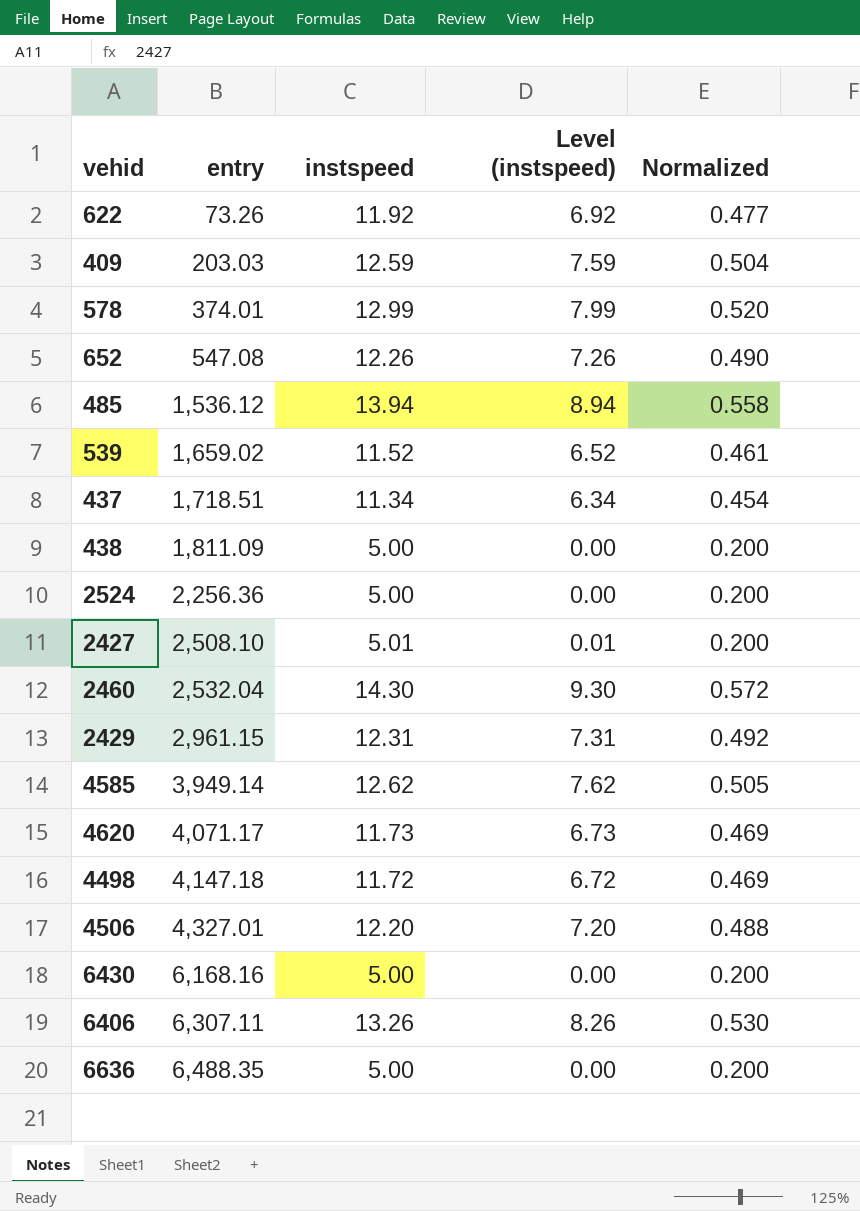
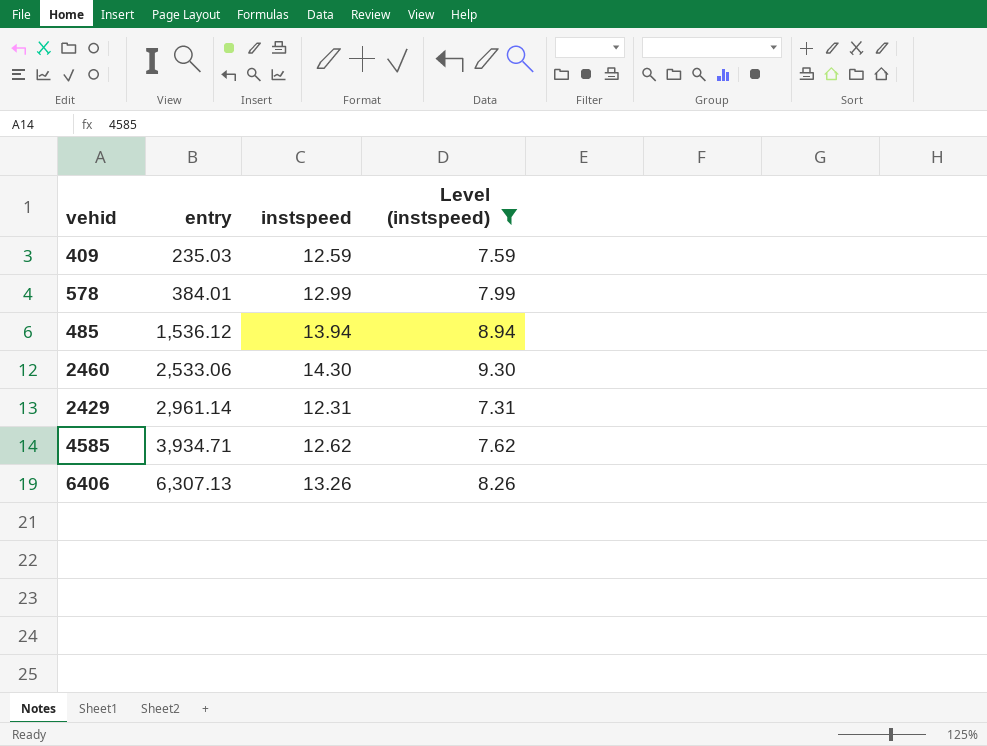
filter: none -> Level (instspeed) >= 7.31
column Normalized | formula: [instspeed] * 0.04 -> none
409 | entry: 203.03 -> 235.03
578 | entry: 374.01 -> 384.01
2460 | entry: 2,532.04 -> 2,533.06
2429 | entry: 2,961.15 -> 2,961.14
4585 | entry: 3,949.14 -> 3,934.71
6406 | entry: 6,307.11 -> 6,307.13

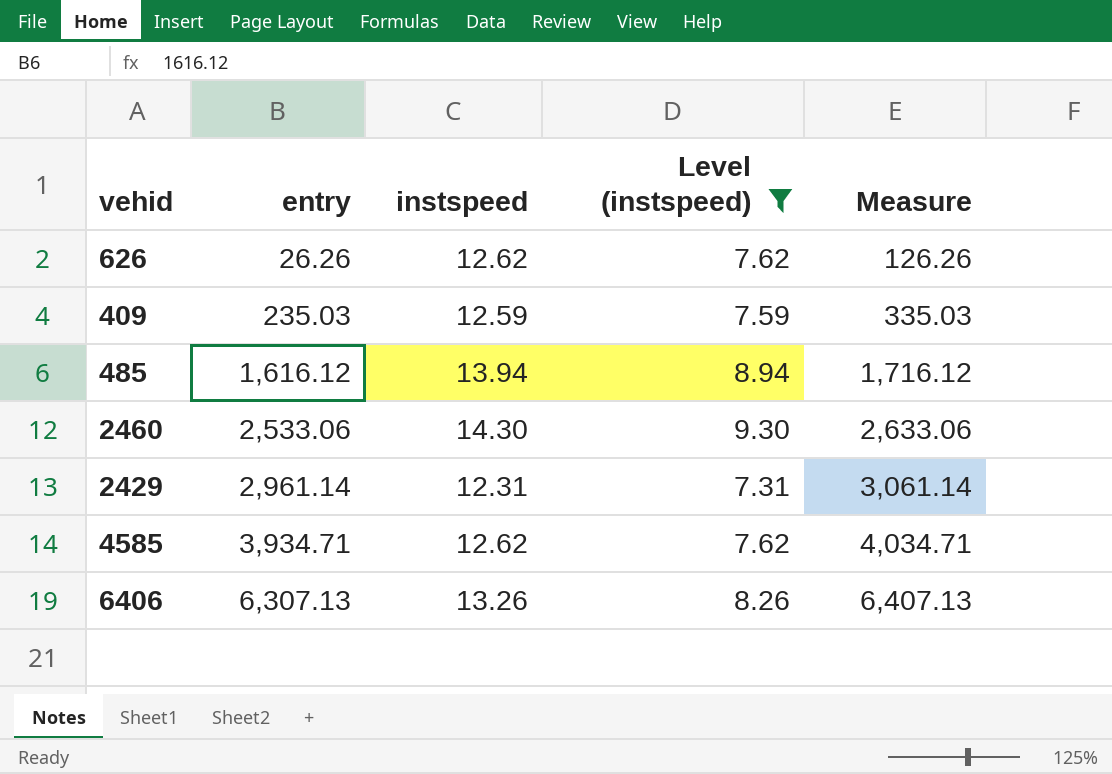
column Measure | formula: none -> [entry] + 100
row 578: 384.01 | 12.99 | 7.99 -> none
row 626: none -> 26.26 | 12.62 | 7.62 | 126.26
485 | entry: 1,536.12 -> 1,616.12

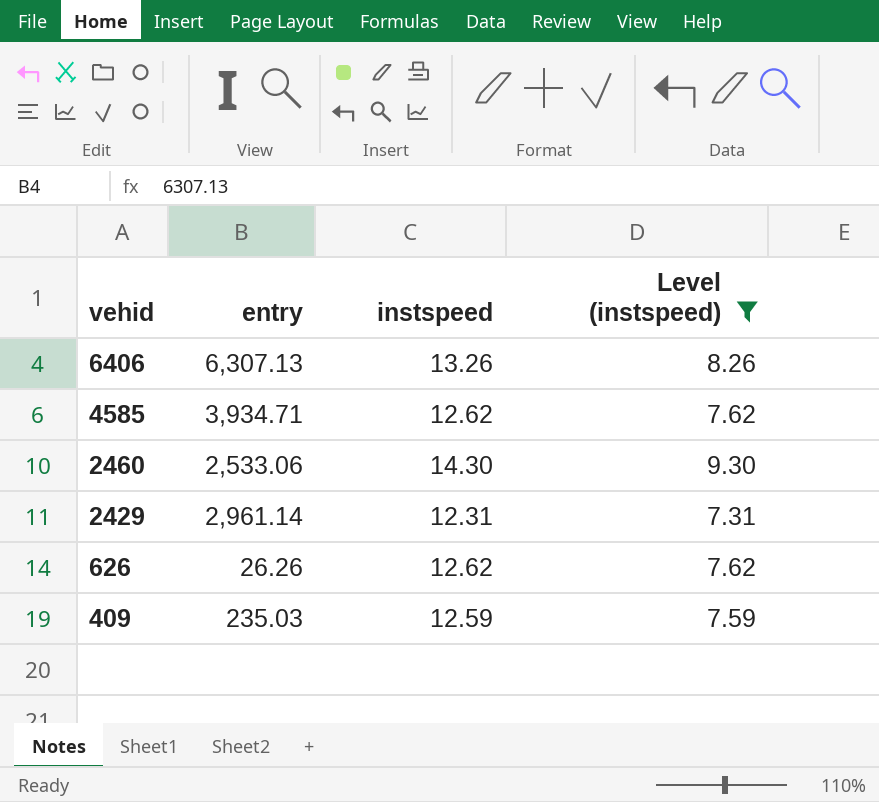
row order: entry ascending -> vehid descending
column Measure | formula: [entry] + 100 -> none
row 485: 1,616.12 | 13.94 | 8.94 | 1,716.12 -> none

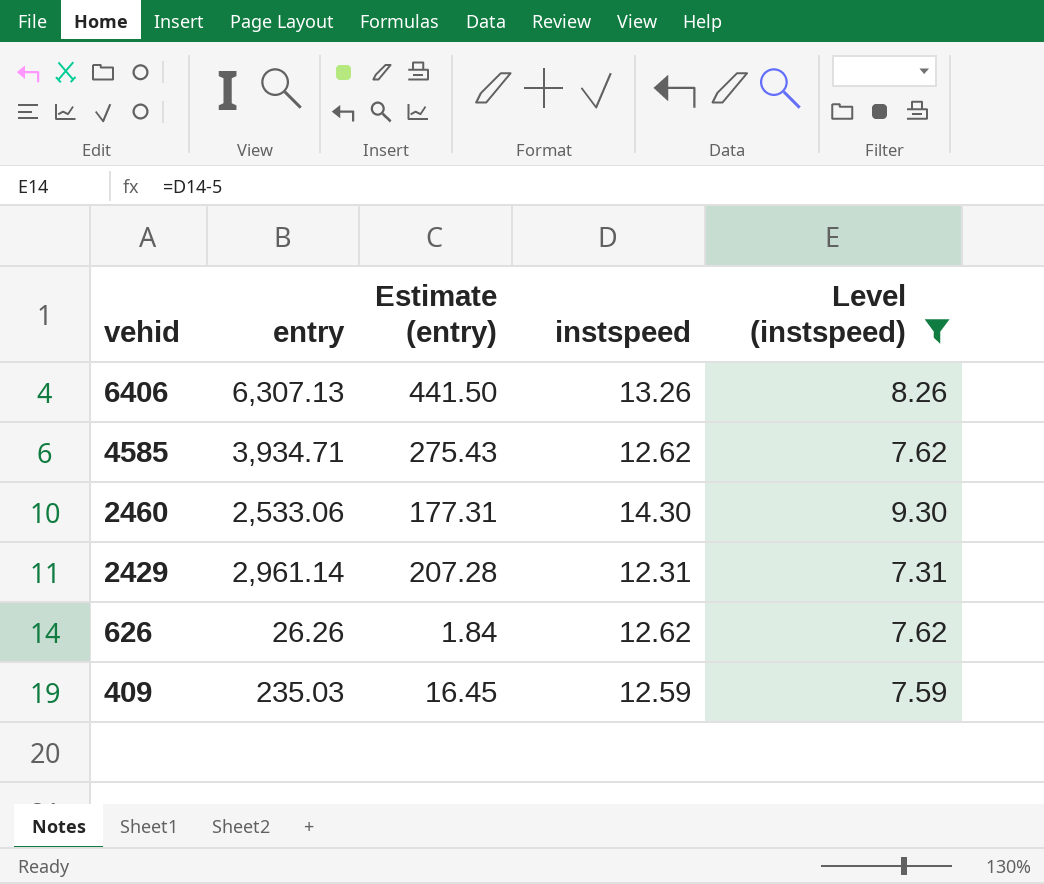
column Estimate (entry) | formula: none -> [entry] * 0.07

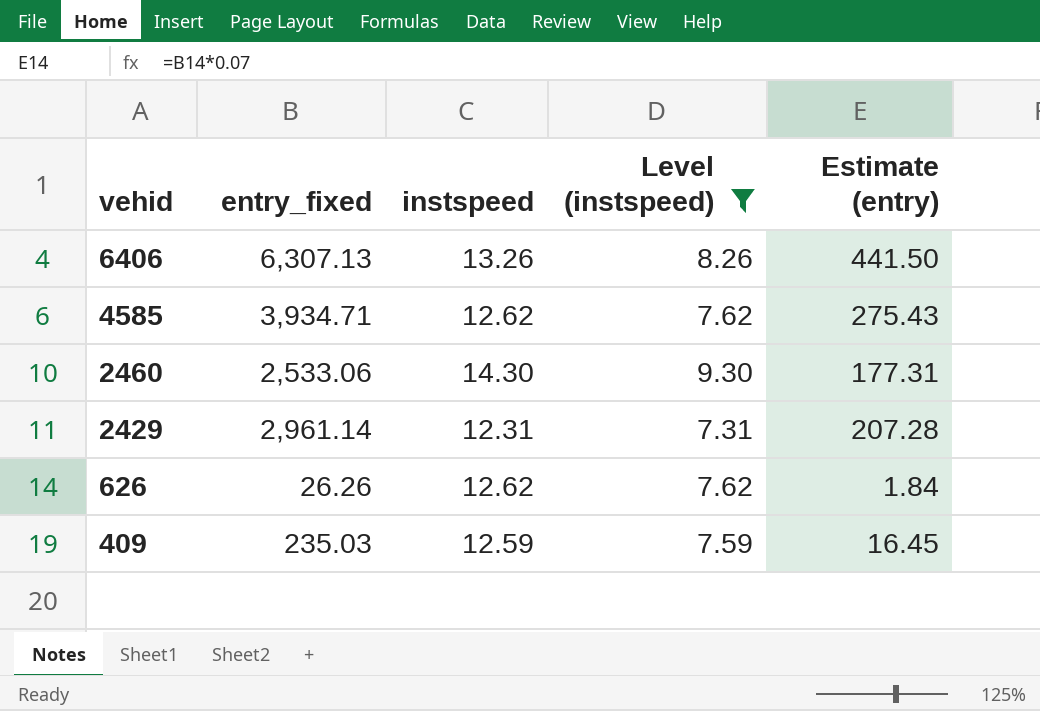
column name: entry -> entry_fixed
column Estimate (entry) | position: 3 -> 5

